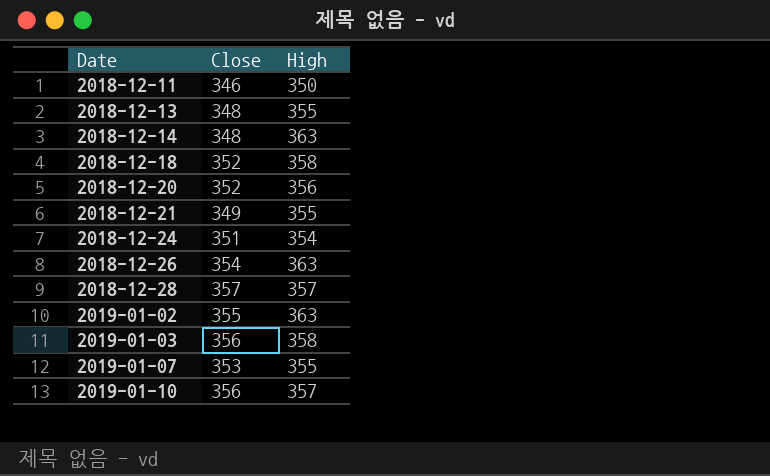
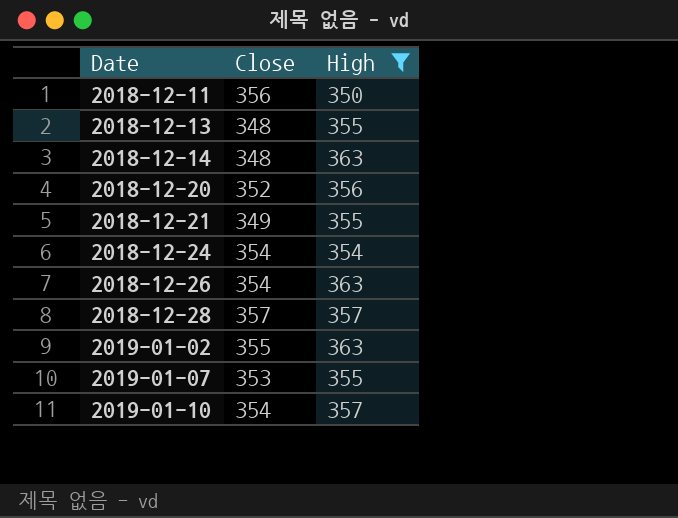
filter: none -> High != 358
2018-12-11 | Close: 346 -> 356
2018-12-24 | Close: 351 -> 354
2019-01-10 | Close: 356 -> 354

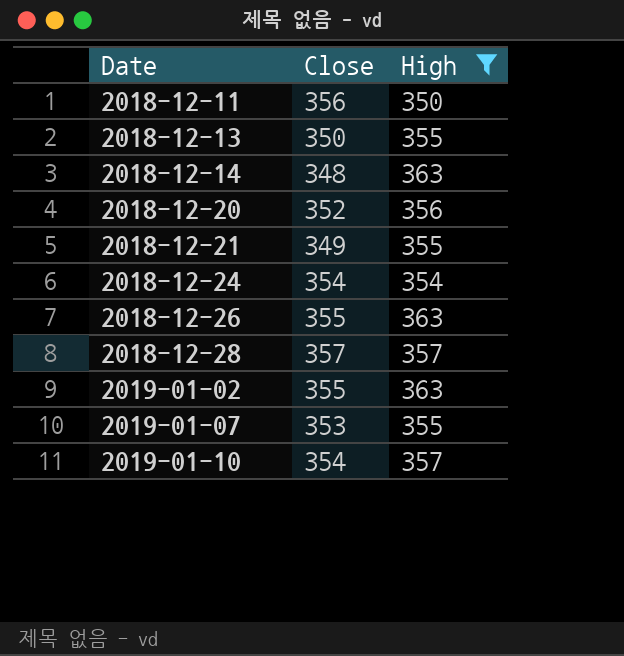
2018-12-13 | Close: 348 -> 350
2018-12-26 | Close: 354 -> 355

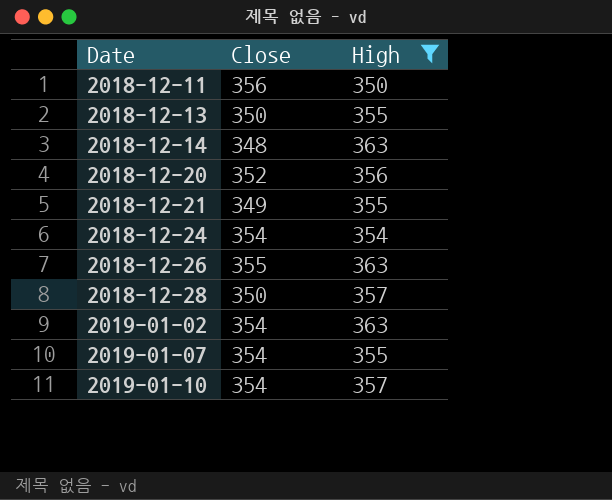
2018-12-28 | Close: 357 -> 350
2019-01-02 | Close: 355 -> 354
2019-01-07 | Close: 353 -> 354

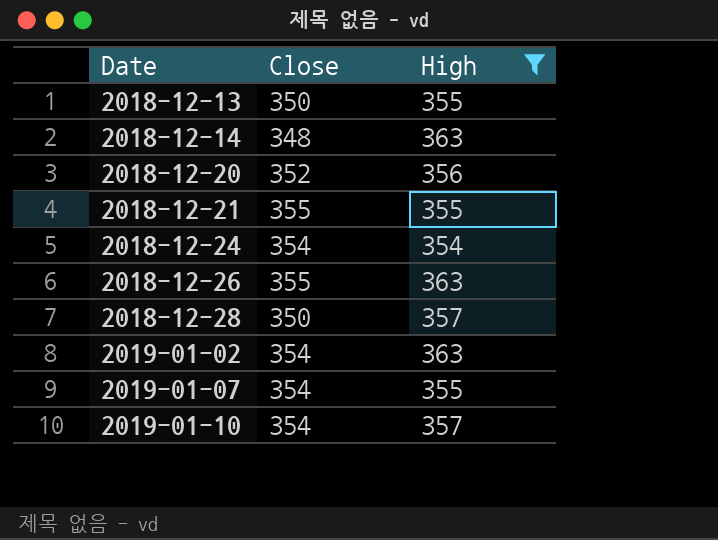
row 2018-12-11: 356 | 350 -> none
2018-12-21 | Close: 349 -> 355

